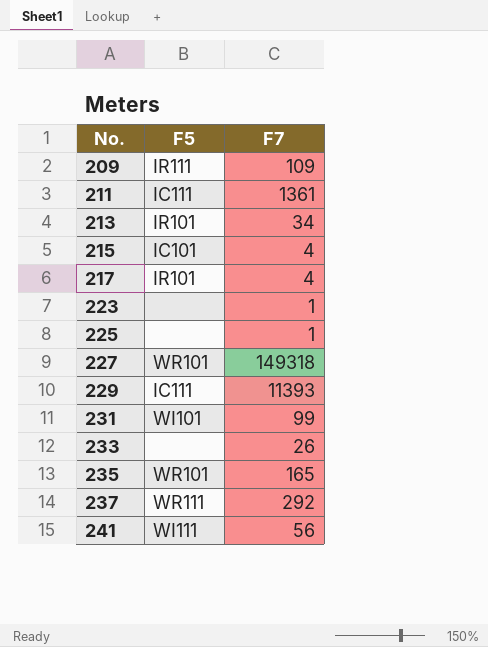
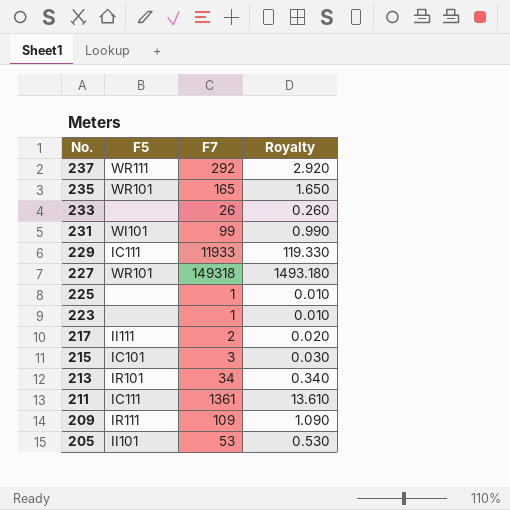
row order: No. ascending -> No. descending
column Royalty | formula: none -> [F7] * 0.01
row 241: WI111 | 56 -> none
229 | F7: 11393 -> 11933
217 | F5: IR101 -> II111
217 | F7: 4 -> 2
215 | F7: 4 -> 3
row 205: none -> II101 | 53 | 0.530

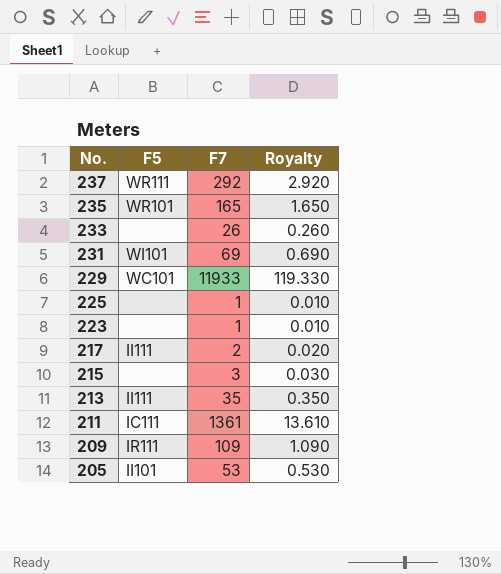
row 227: WR101 | 149318 | 1493.180 -> none
231 | F7: 99 -> 69
231 | Royalty: 0.990 -> 0.690
229 | F5: IC111 -> WC101
215 | F5: IC101 -> none
213 | F5: IR101 -> II111
213 | F7: 34 -> 35
213 | Royalty: 0.340 -> 0.350

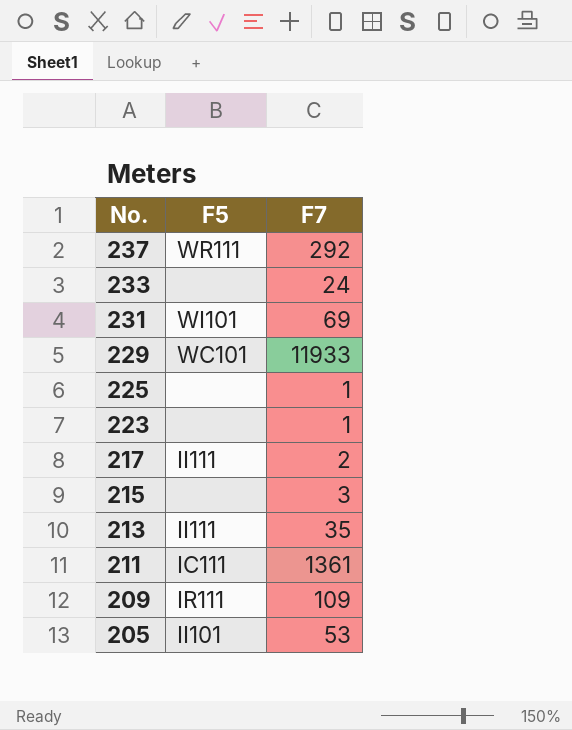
column Royalty | formula: [F7] * 0.01 -> none
row 235: WR101 | 165 | 1.650 -> none
233 | F7: 26 -> 24

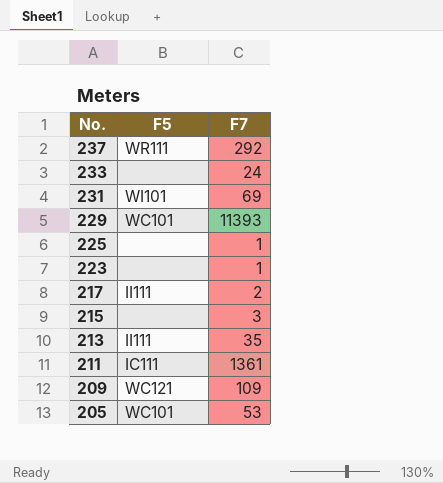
229 | F7: 11933 -> 11393
209 | F5: IR111 -> WC121
205 | F5: II101 -> WC101

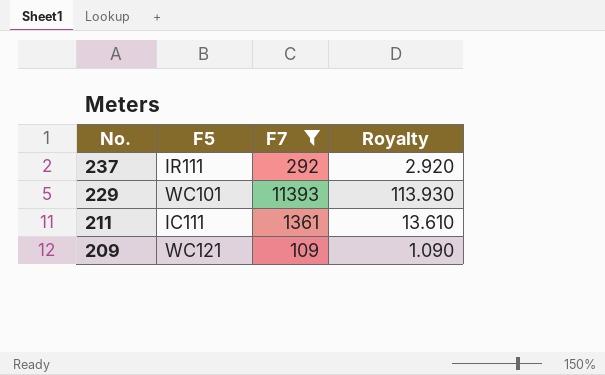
filter: none -> F7 >= 109
column Royalty | formula: none -> [F7] * 0.01
237 | F5: WR111 -> IR111

